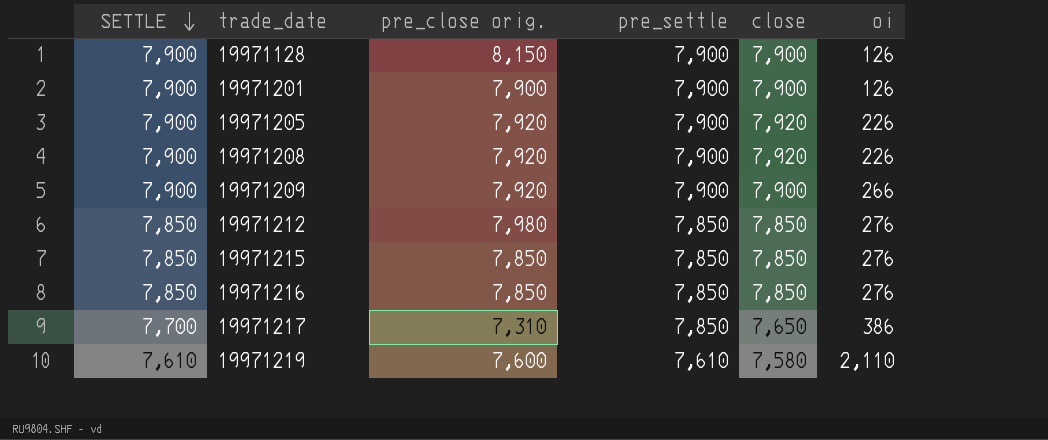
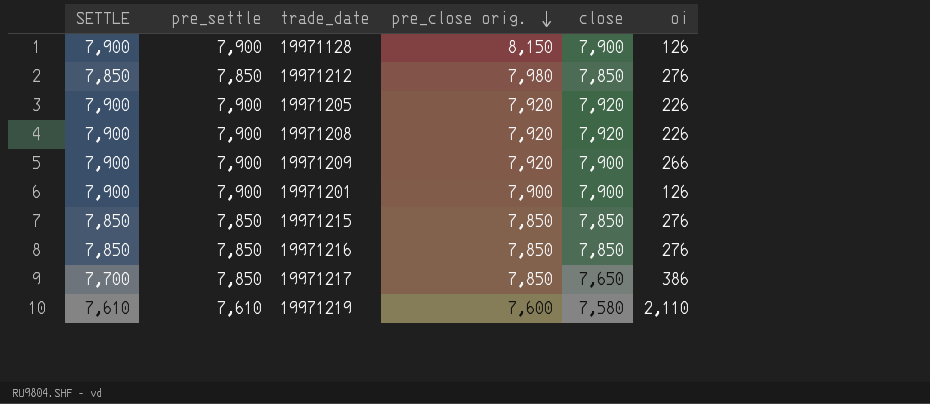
row order: SETTLE descending -> pre_close orig. descending
column pre_settle | position: 4 -> 2
19971217 | pre_close orig.: 7,310 -> 7,850

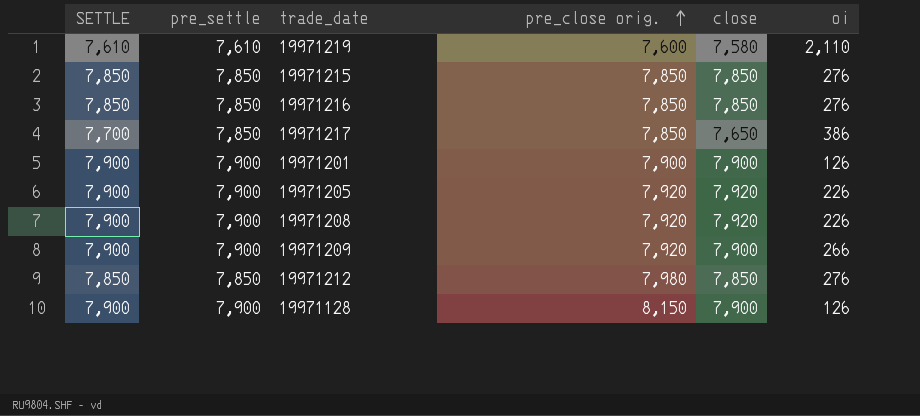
row order: pre_close orig. descending -> pre_close orig. ascending

